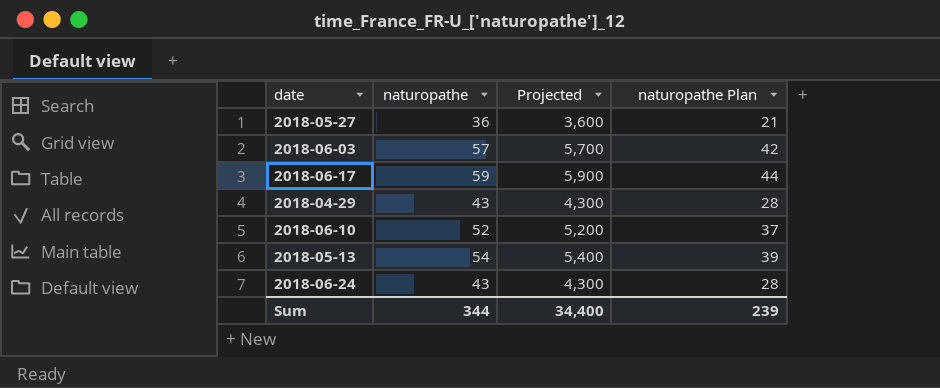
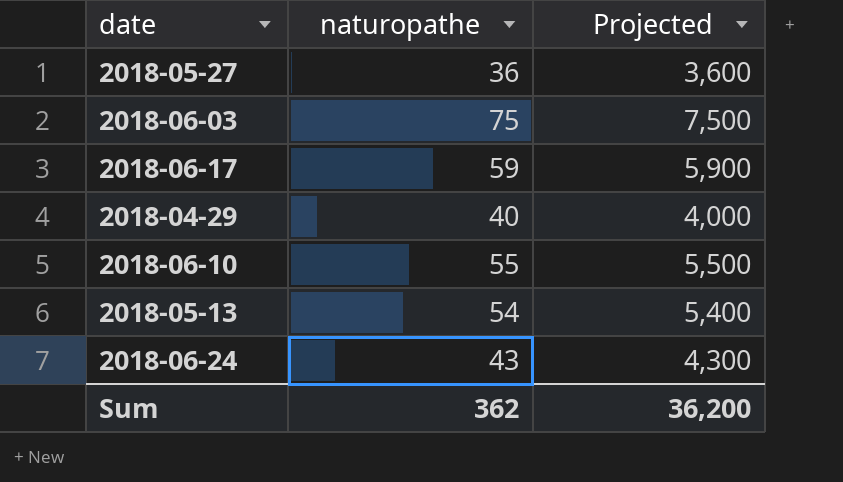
column naturopathe Plan | formula: [naturopathe] - 15 -> none
2018-06-03 | naturopathe: 57 -> 75
2018-06-03 | Projected: 5,700 -> 7,500
2018-04-29 | naturopathe: 43 -> 40
2018-04-29 | Projected: 4,300 -> 4,000
2018-06-10 | naturopathe: 52 -> 55
2018-06-10 | Projected: 5,200 -> 5,500
Sum | naturopathe: 344 -> 362
Sum | Projected: 34,400 -> 36,200

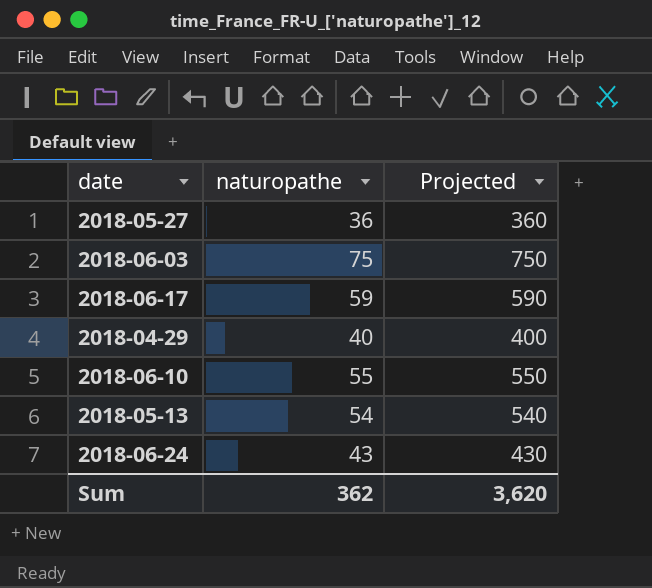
column Projected | formula: [naturopathe] * 100 -> [naturopathe] * 10
Sum | Projected: 36,200 -> 3,620

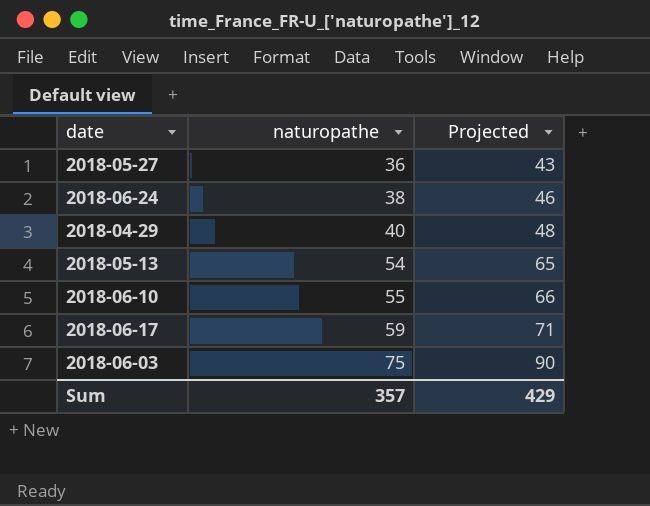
row order: none -> naturopathe ascending
column Projected | formula: [naturopathe] * 10 -> [naturopathe] * 1.2
2018-06-24 | naturopathe: 43 -> 38
Sum | naturopathe: 362 -> 357
Sum | Projected: 3,620 -> 429

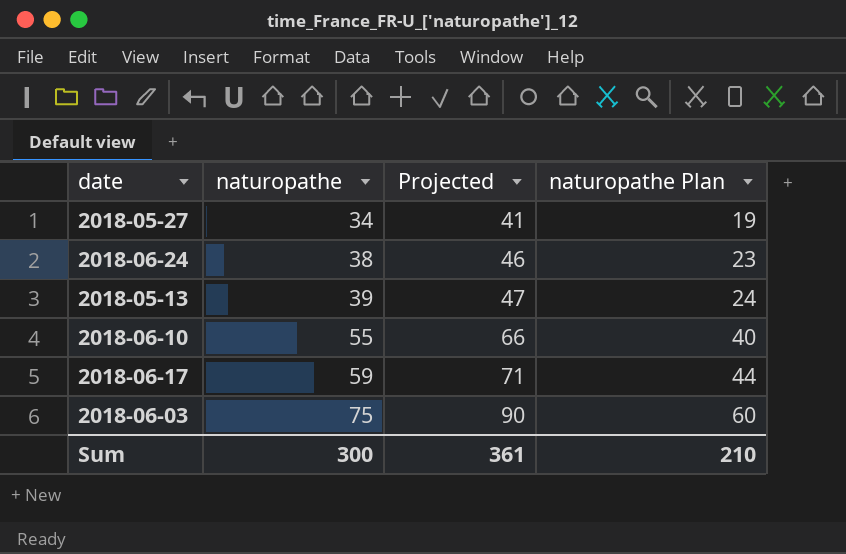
column naturopathe Plan | formula: none -> [naturopathe] - 15
row 2018-04-29: 40 | 48 -> none
2018-05-27 | naturopathe: 36 -> 34
2018-05-27 | Projected: 43 -> 41
2018-05-13 | naturopathe: 54 -> 39
2018-05-13 | Projected: 65 -> 47
Sum | naturopathe: 357 -> 300
Sum | Projected: 429 -> 361

